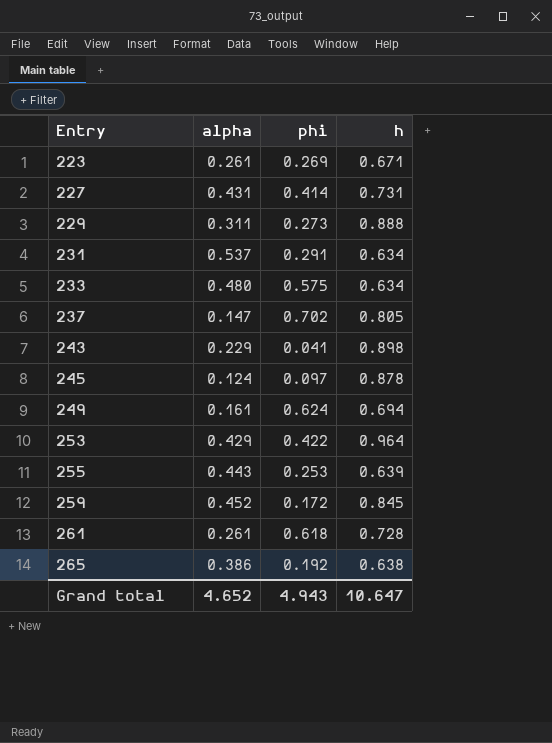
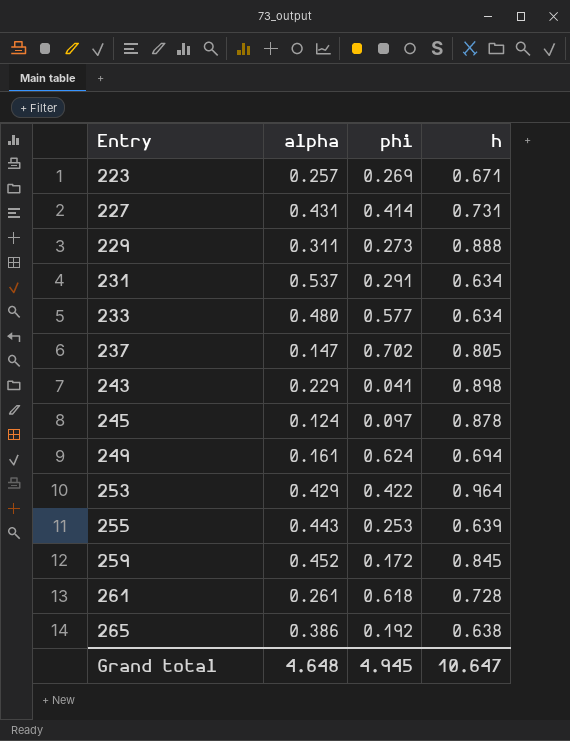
223 | alpha: 0.261 -> 0.257
233 | phi: 0.575 -> 0.577
Grand total | alpha: 4.652 -> 4.648
Grand total | phi: 4.943 -> 4.945

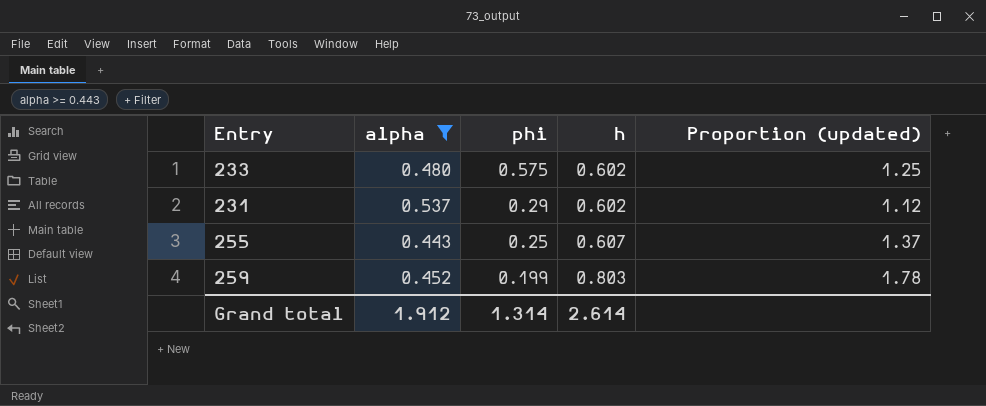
filter: none -> alpha >= 0.443
row order: Entry ascending -> phi descending
column Proportion (updated) | formula: none -> [h] / [alpha]
233 | phi: 0.577 -> 0.575
233 | h: 0.634 -> 0.602
231 | phi: 0.291 -> 0.29
231 | h: 0.634 -> 0.602
255 | phi: 0.253 -> 0.25
255 | h: 0.639 -> 0.607
259 | phi: 0.172 -> 0.199
259 | h: 0.845 -> 0.803
Grand total | alpha: 4.648 -> 1.912
Grand total | phi: 4.945 -> 1.314
Grand total | h: 10.647 -> 2.614

